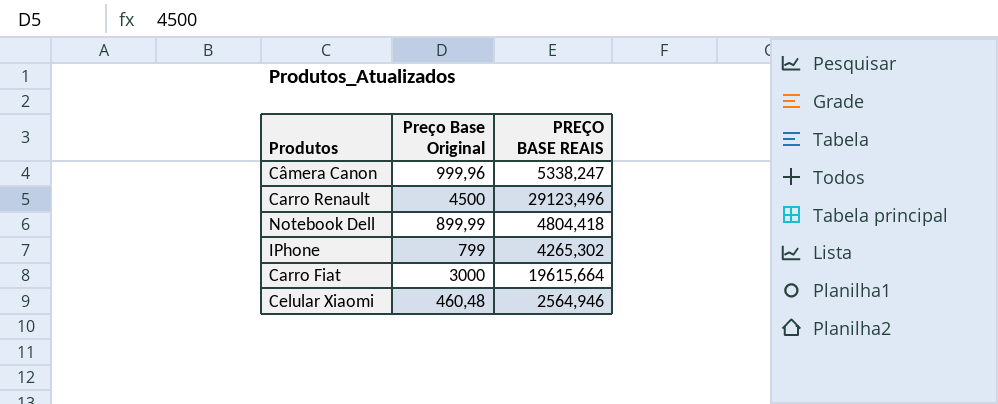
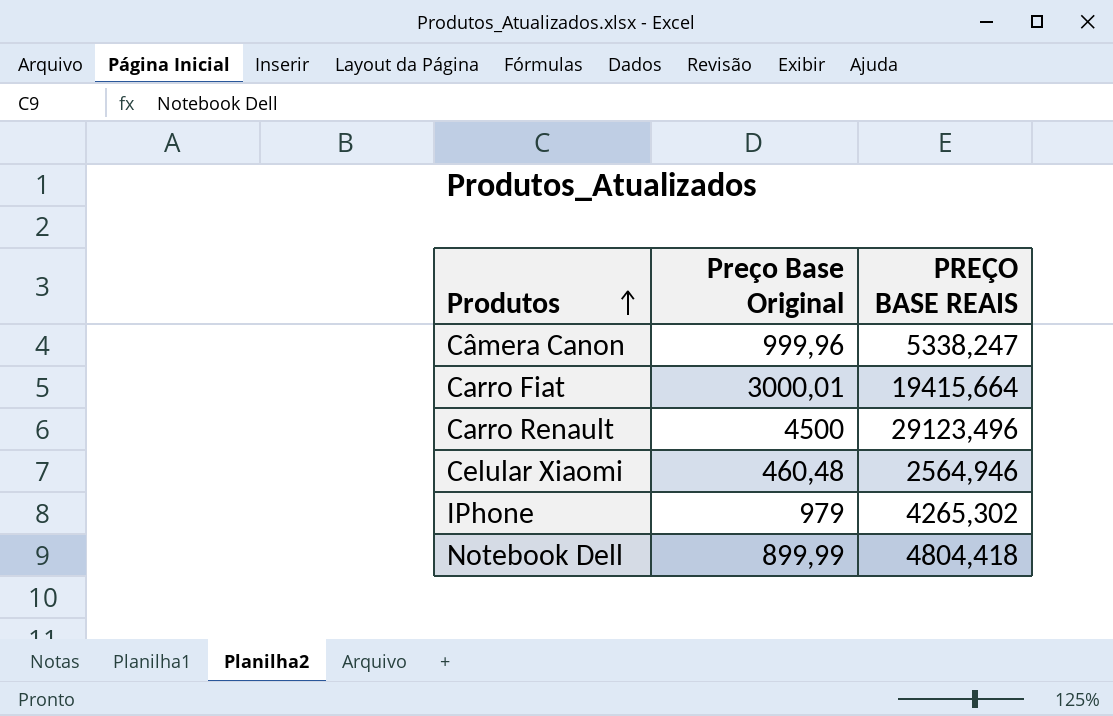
row order: none -> Produtos ascending
Carro Fiat | Preço Base Original: 3000 -> 3000,01
Carro Fiat | PREÇO BASE REAIS: 19615,664 -> 19415,664
IPhone | Preço Base Original: 799 -> 979

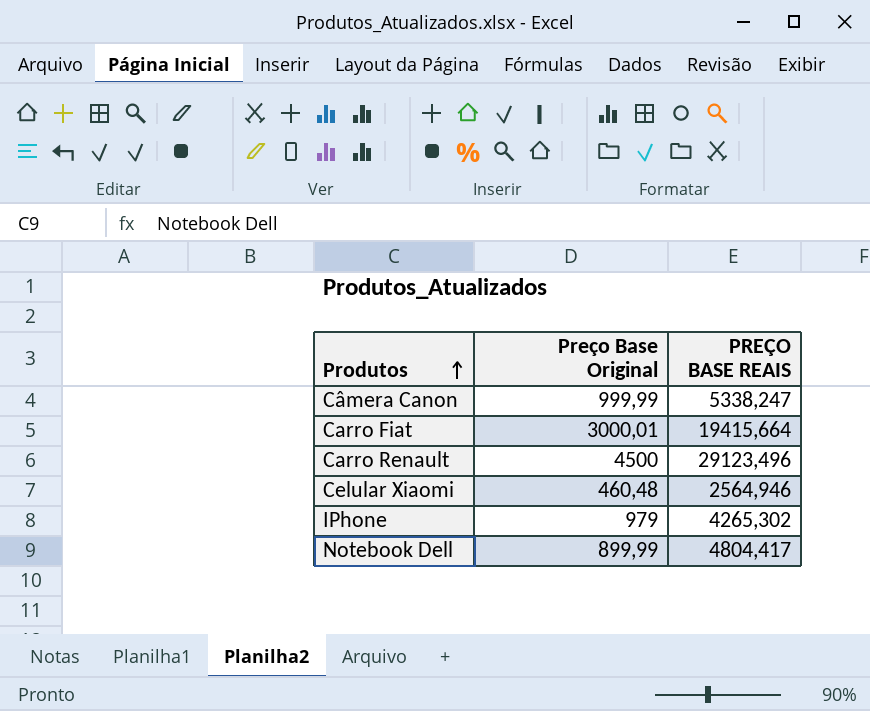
Câmera Canon | Preço Base Original: 999,96 -> 999,99
Notebook Dell | PREÇO BASE REAIS: 4804,418 -> 4804,417

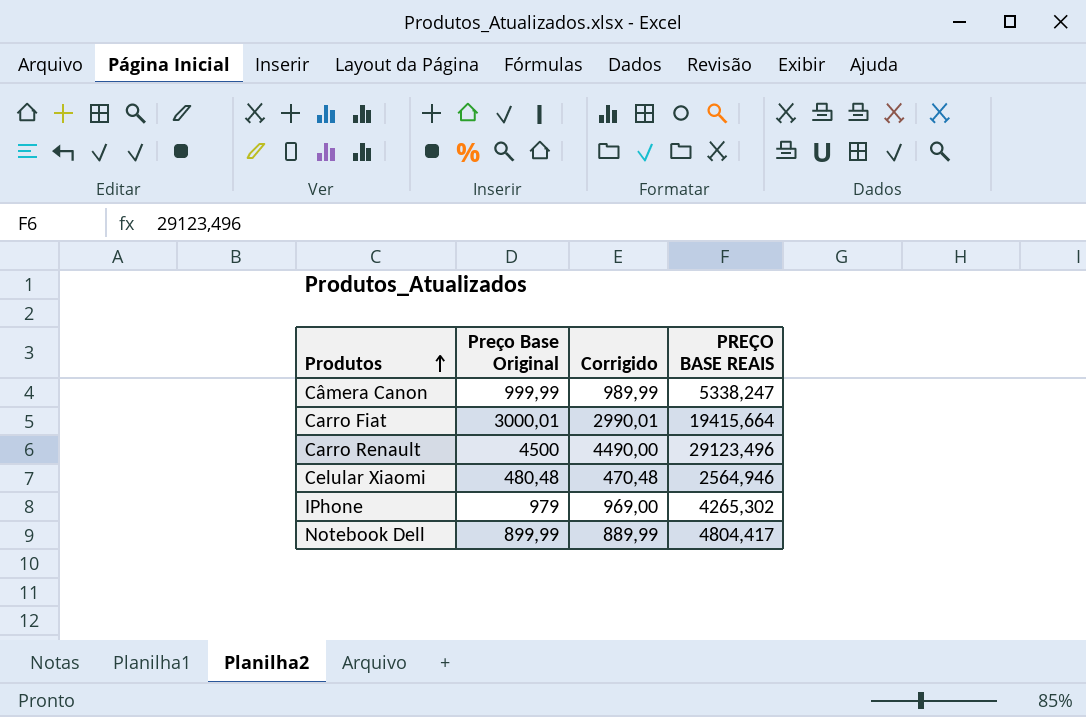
column Corrigido | formula: none -> [Preço Base Original] - 10
Celular Xiaomi | Preço Base Original: 460,48 -> 480,48

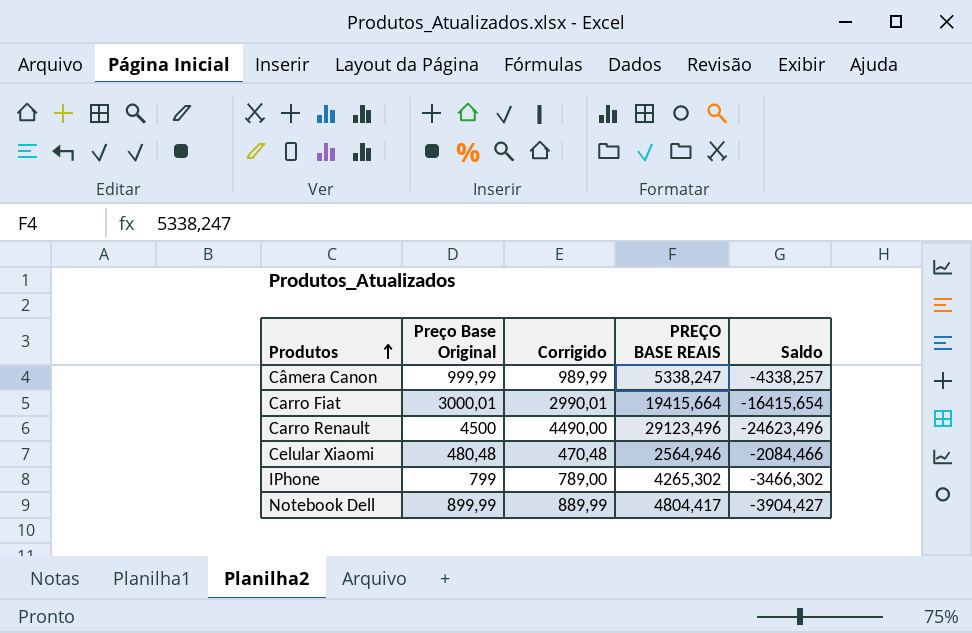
column Saldo | formula: none -> [Preço Base Original] - [PREÇO BASE REAIS]
IPhone | Preço Base Original: 979 -> 799
IPhone | Corrigido: 969,00 -> 789,00

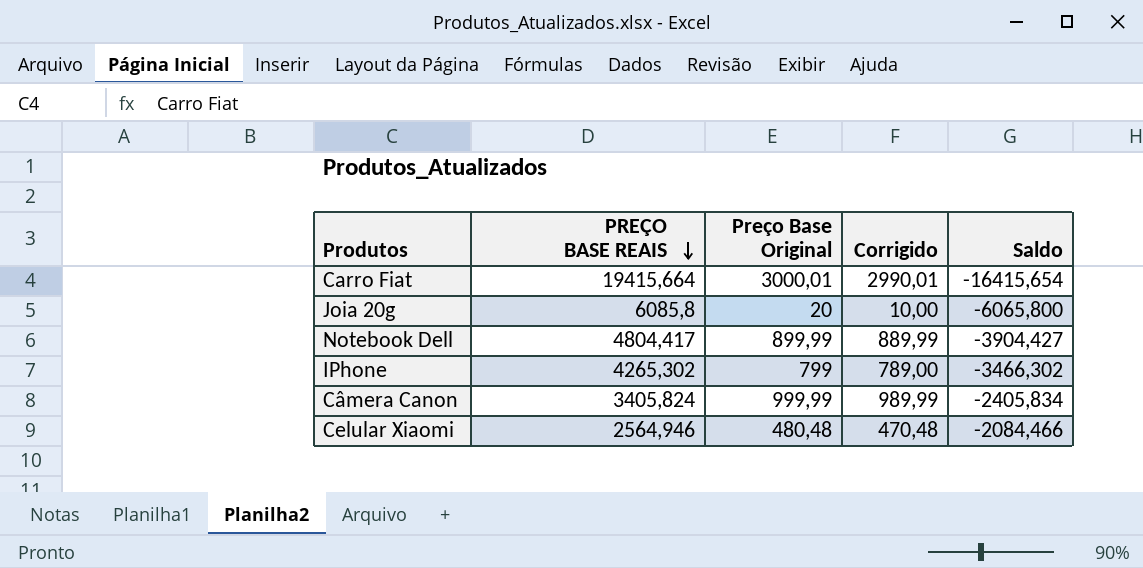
row order: Produtos ascending -> PREÇO BASE REAIS descending
column PREÇO BASE REAIS | position: 4 -> 2
row Carro Renault: 4500 | 4490,00 | 29123,496 | -24623,496 -> none
row Joia 20g: none -> 6085,8 | 20 | 10,00 | -6065,800
Câmera Canon | PREÇO BASE REAIS: 5338,247 -> 3405,824
Câmera Canon | Saldo: -4338,257 -> -2405,834

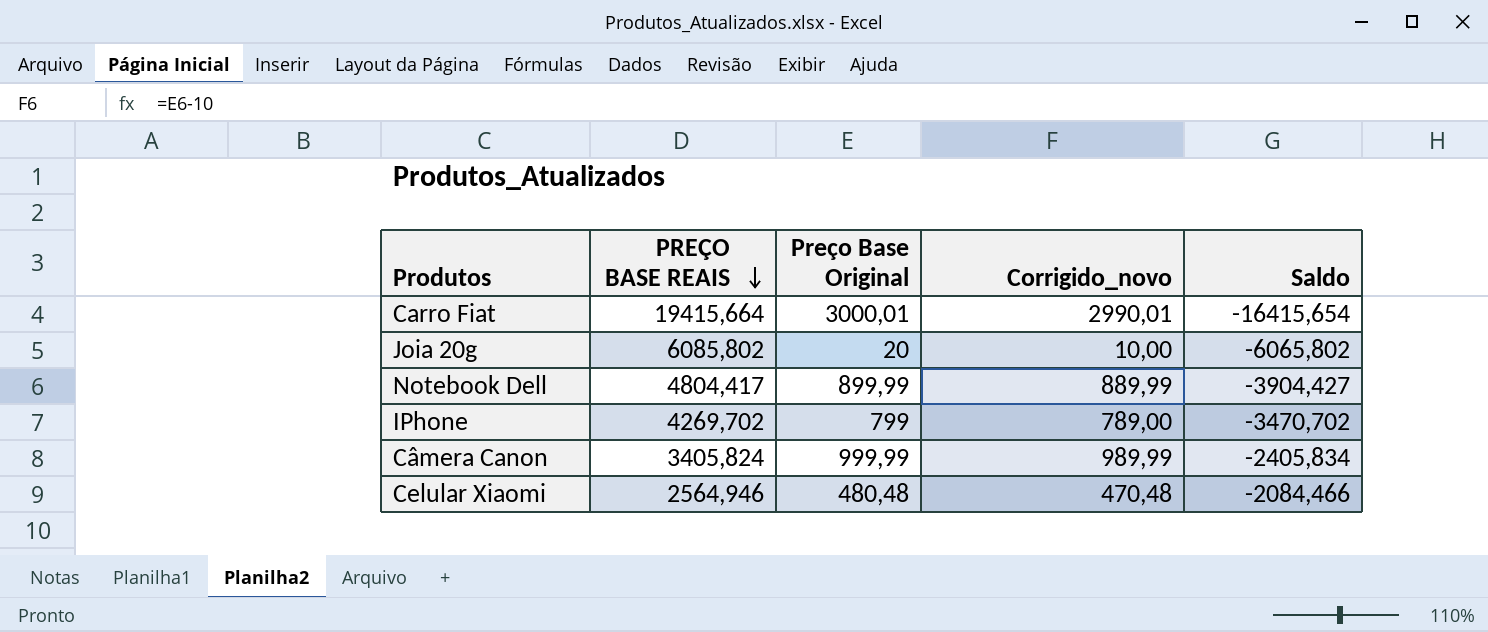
column name: Corrigido -> Corrigido_novo
Joia 20g | PREÇO BASE REAIS: 6085,8 -> 6085,802
Joia 20g | Saldo: -6065,800 -> -6065,802
IPhone | PREÇO BASE REAIS: 4265,302 -> 4269,702
IPhone | Saldo: -3466,302 -> -3470,702

